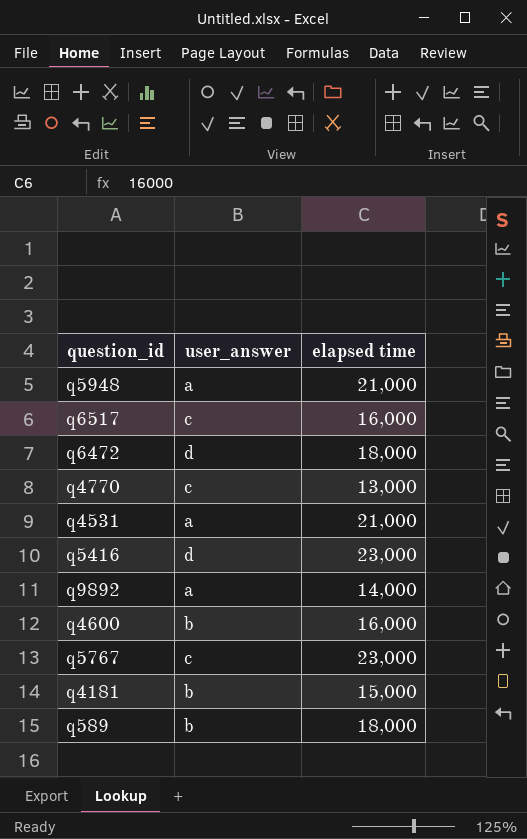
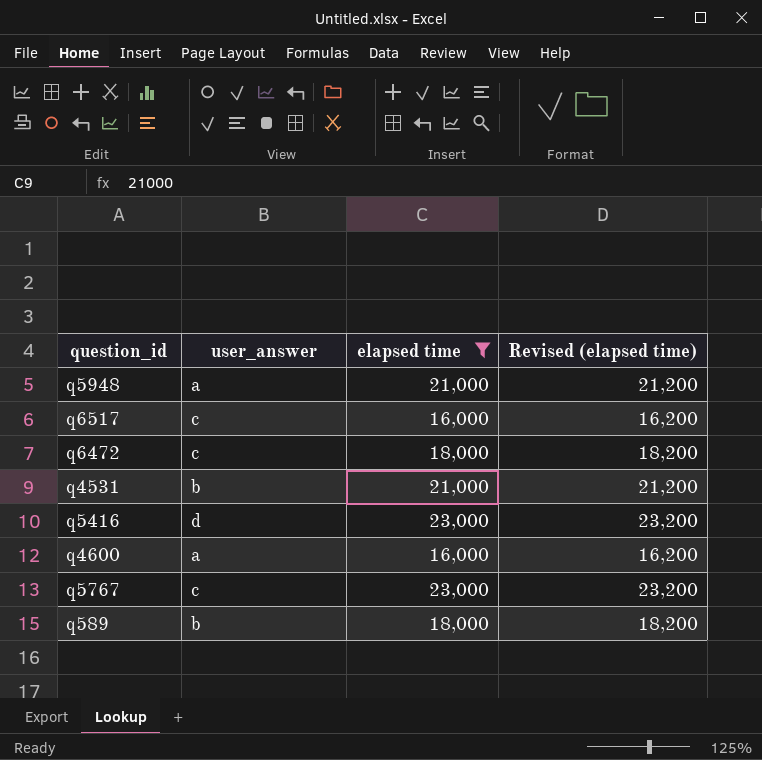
filter: none -> elapsed time >= 16,000
column Revised (elapsed time) | formula: none -> [elapsed time] + 200
q6472 | user_answer: d -> c
q4531 | user_answer: a -> b
q4600 | user_answer: b -> a

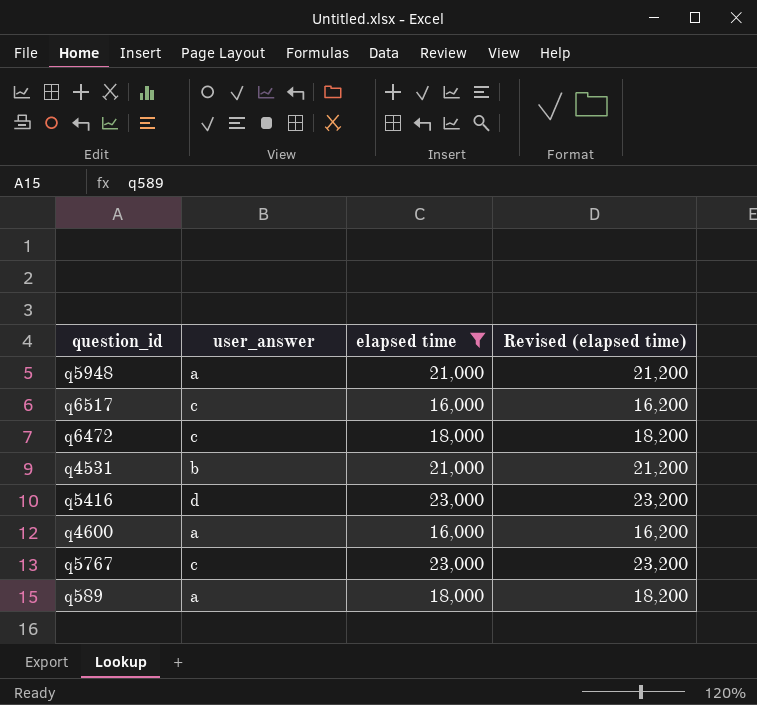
q589 | user_answer: b -> a

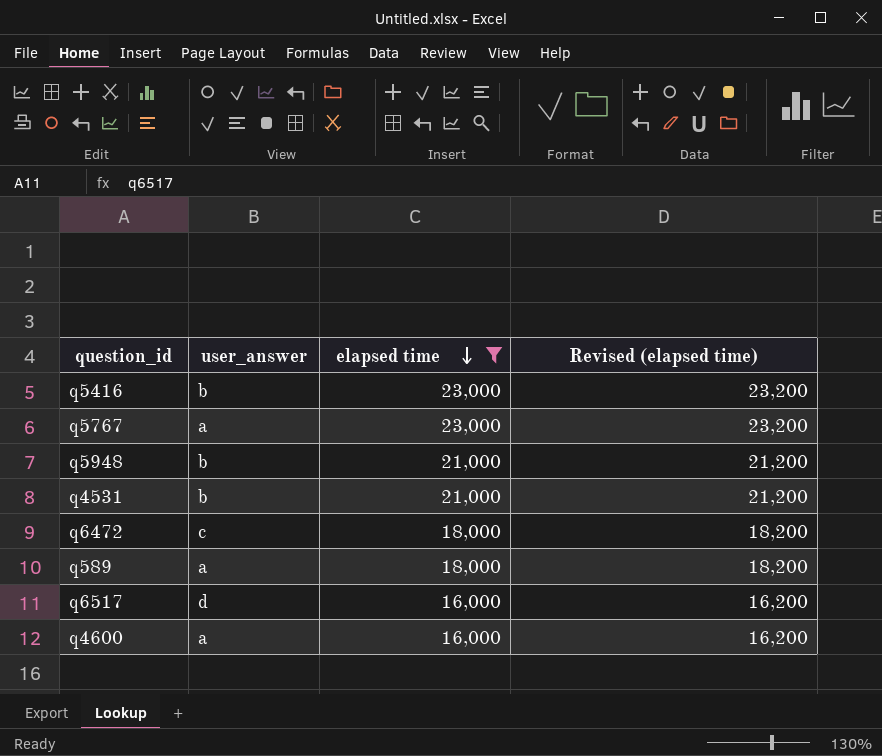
row order: none -> elapsed time descending
q5416 | user_answer: d -> b
q5767 | user_answer: c -> a
q5948 | user_answer: a -> b
q6517 | user_answer: c -> d

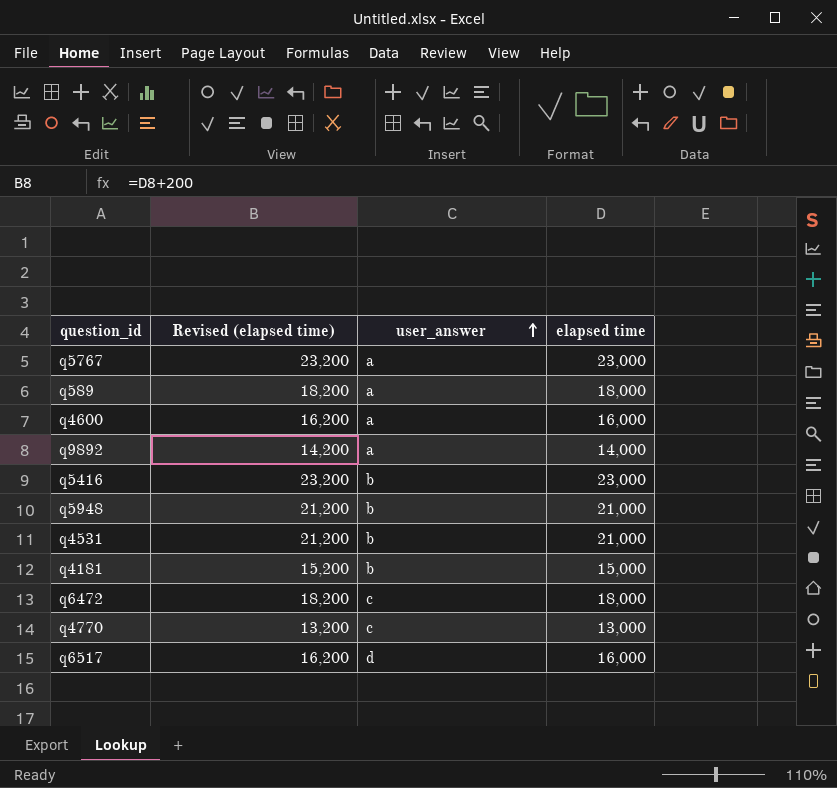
filter: elapsed time >= 16,000 -> none
row order: elapsed time descending -> user_answer ascending
column Revised (elapsed time) | position: 4 -> 2

